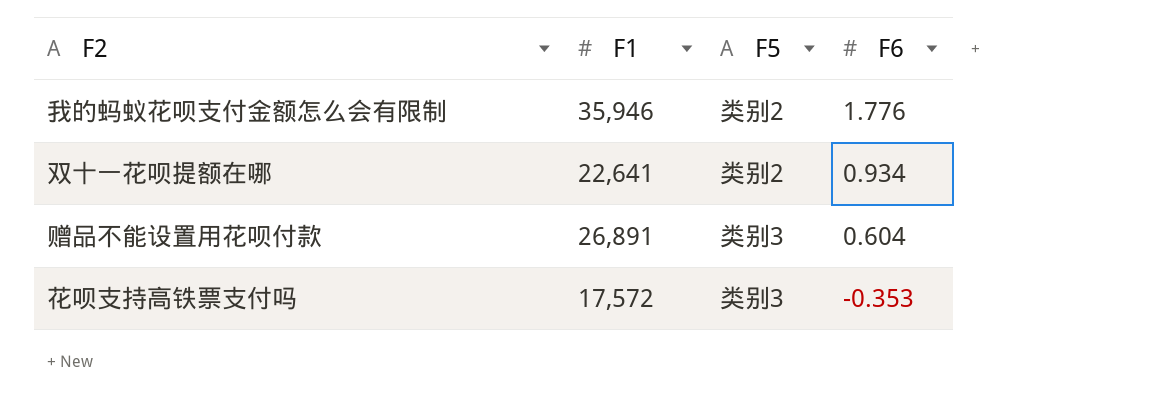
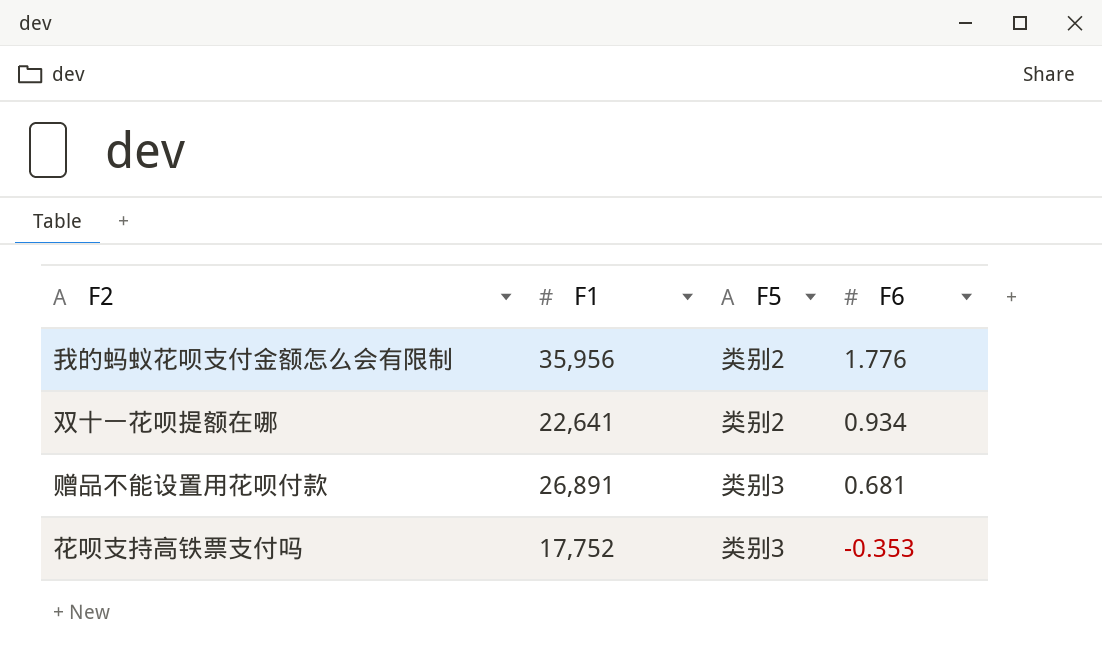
我的蚂蚁花呗支付金额怎么会有限制 | F1: 35,946 -> 35,956
赠品不能设置用花呗付款 | F6: 0.604 -> 0.681
花呗支持高铁票支付吗 | F1: 17,572 -> 17,752

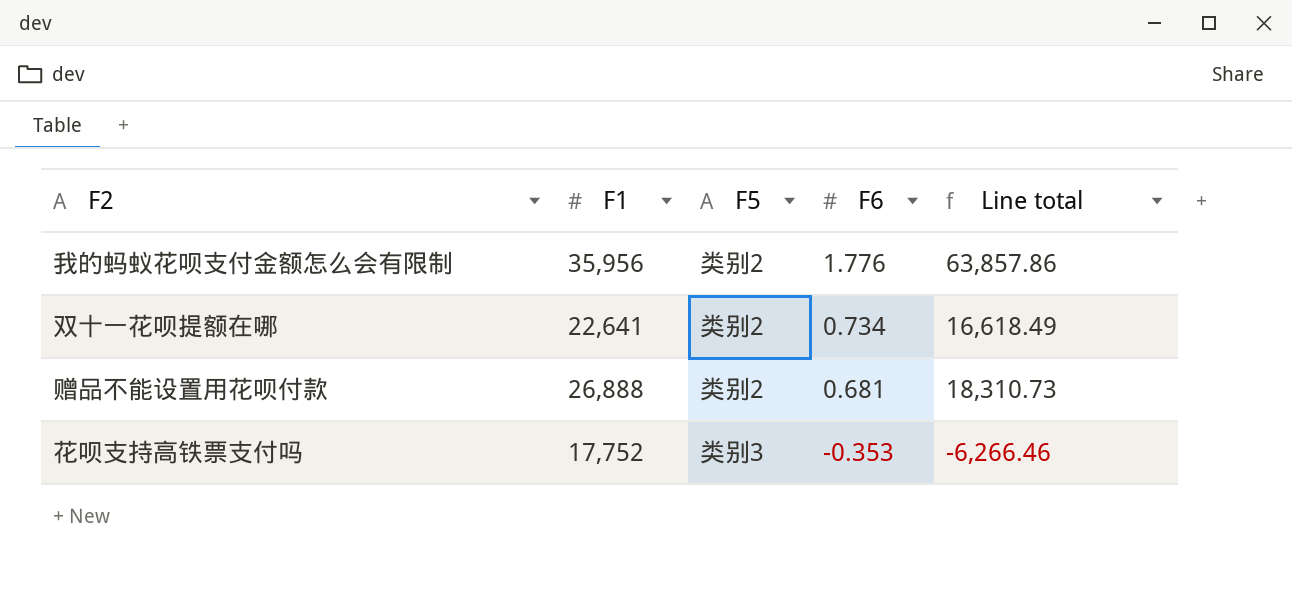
column Line total | formula: none -> [F1] * [F6]
双十一花呗提额在哪 | F6: 0.934 -> 0.734
赠品不能设置用花呗付款 | F1: 26,891 -> 26,888
赠品不能设置用花呗付款 | F5: 类别3 -> 类别2

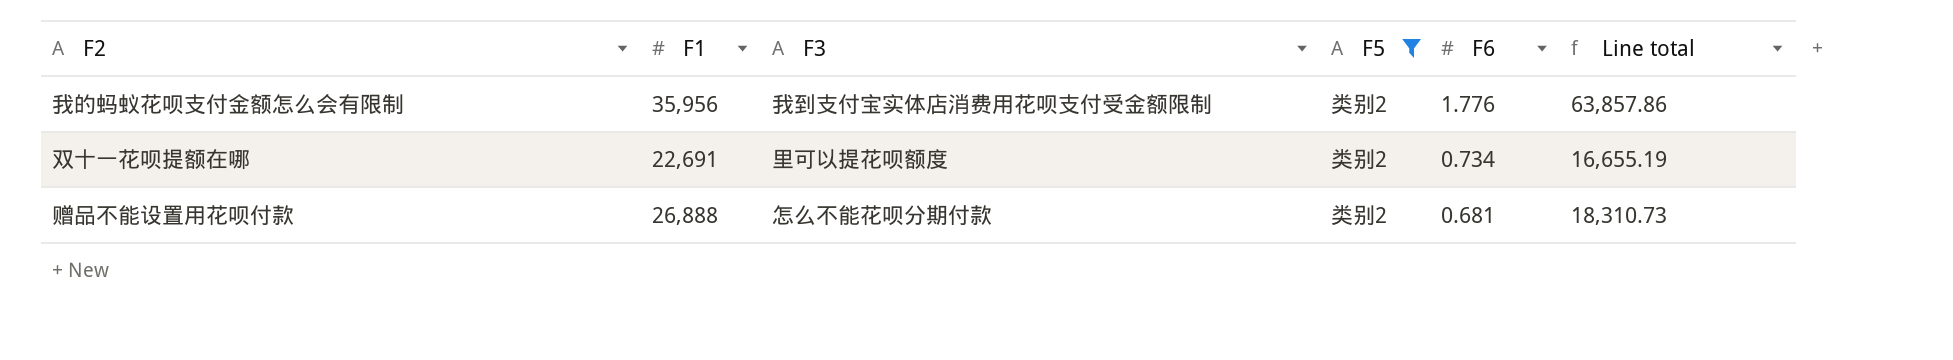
filter: none -> F5 = 类别2
column F3 | position: none -> 3
双十一花呗提额在哪 | F1: 22,641 -> 22,691
双十一花呗提额在哪 | Line total: 16,618.49 -> 16,655.19

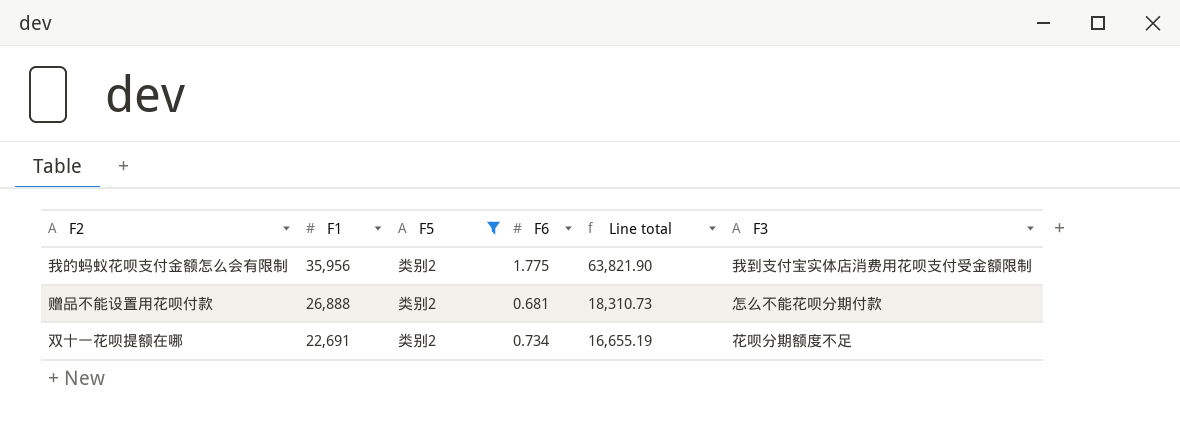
row order: F6 descending -> F1 descending
column F3 | position: 3 -> 6
我的蚂蚁花呗支付金额怎么会有限制 | F6: 1.776 -> 1.775
我的蚂蚁花呗支付金额怎么会有限制 | Line total: 63,857.86 -> 63,821.90
双十一花呗提额在哪 | F3: 里可以提花呗额度 -> 花呗分期额度不足

